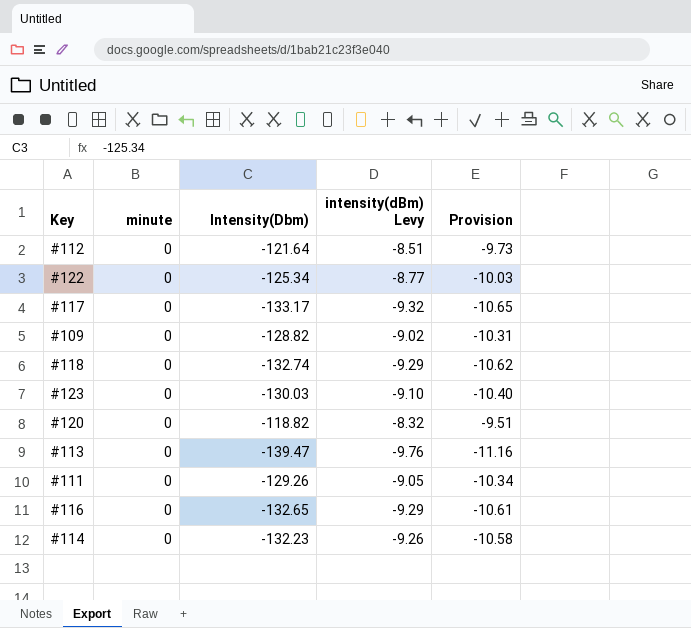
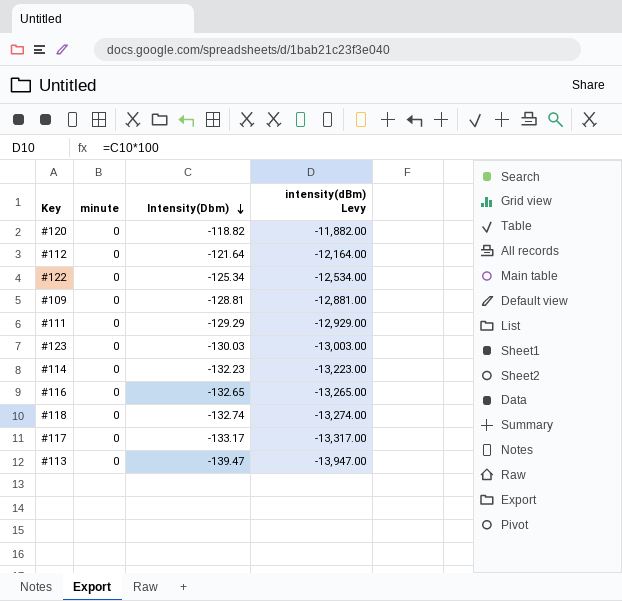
row order: none -> Intensity(Dbm) descending
column Provision | formula: [Intensity(Dbm)] * 0.08 -> none
column intensity(dBm) Levy | formula: [Intensity(Dbm)] * 0.07 -> [Intensity(Dbm)] * 100
#109 | Intensity(Dbm): -128.82 -> -128.81
#111 | Intensity(Dbm): -129.26 -> -129.29

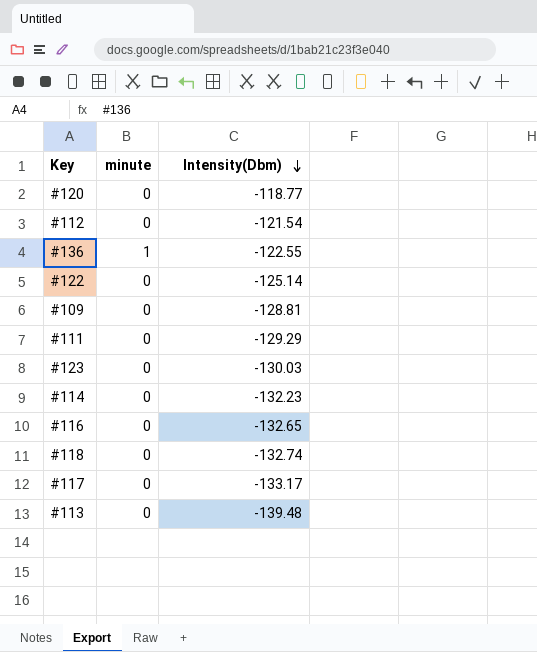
column intensity(dBm) Levy | formula: [Intensity(Dbm)] * 100 -> none
#120 | Intensity(Dbm): -118.82 -> -118.77
#112 | Intensity(Dbm): -121.64 -> -121.54
row #136: none -> 1 | -122.55
#122 | Intensity(Dbm): -125.34 -> -125.14
#113 | Intensity(Dbm): -139.47 -> -139.48

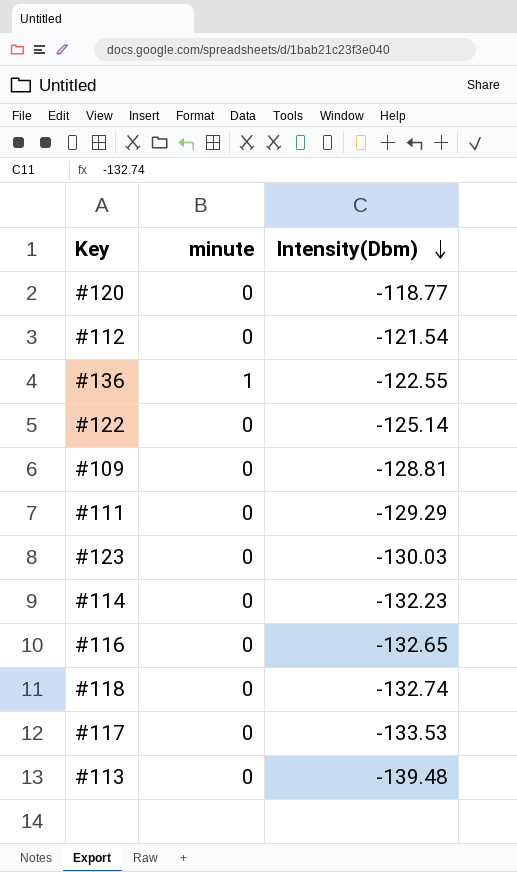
#117 | Intensity(Dbm): -133.17 -> -133.53

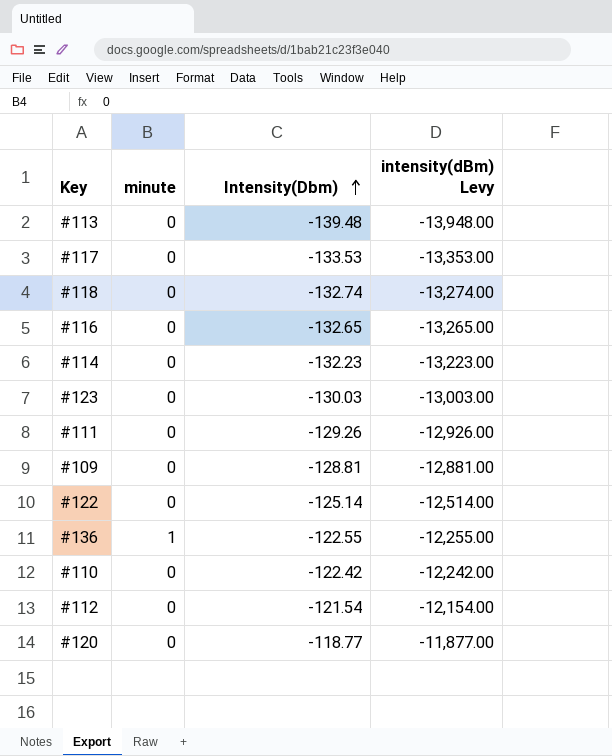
row order: Intensity(Dbm) descending -> Intensity(Dbm) ascending
column intensity(dBm) Levy | formula: none -> [Intensity(Dbm)] * 100
#111 | Intensity(Dbm): -129.29 -> -129.26
row #110: none -> 0 | -122.42 | -12,242.00

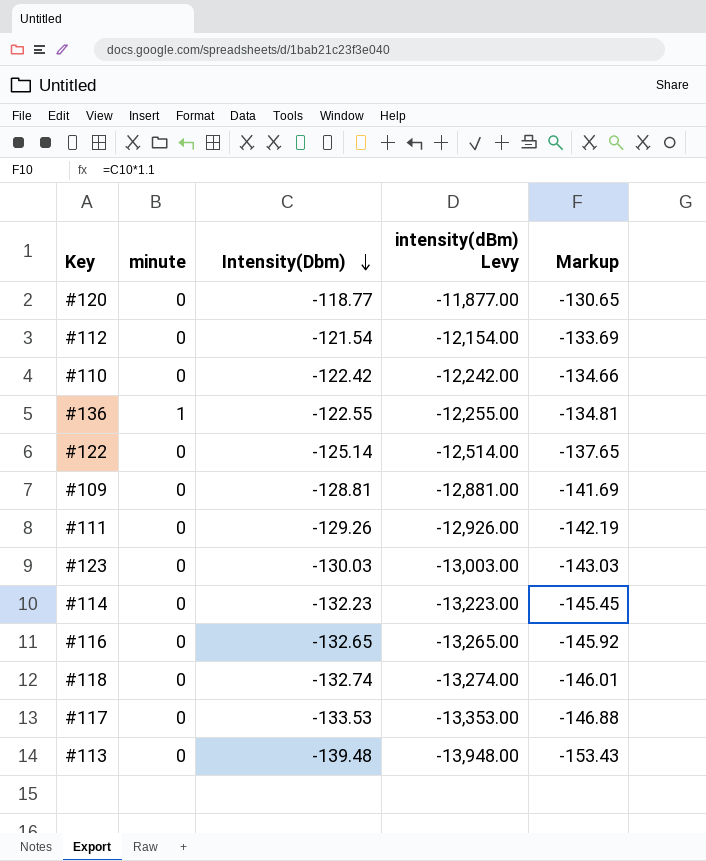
row order: Intensity(Dbm) ascending -> Intensity(Dbm) descending
column Markup | formula: none -> [Intensity(Dbm)] * 1.1

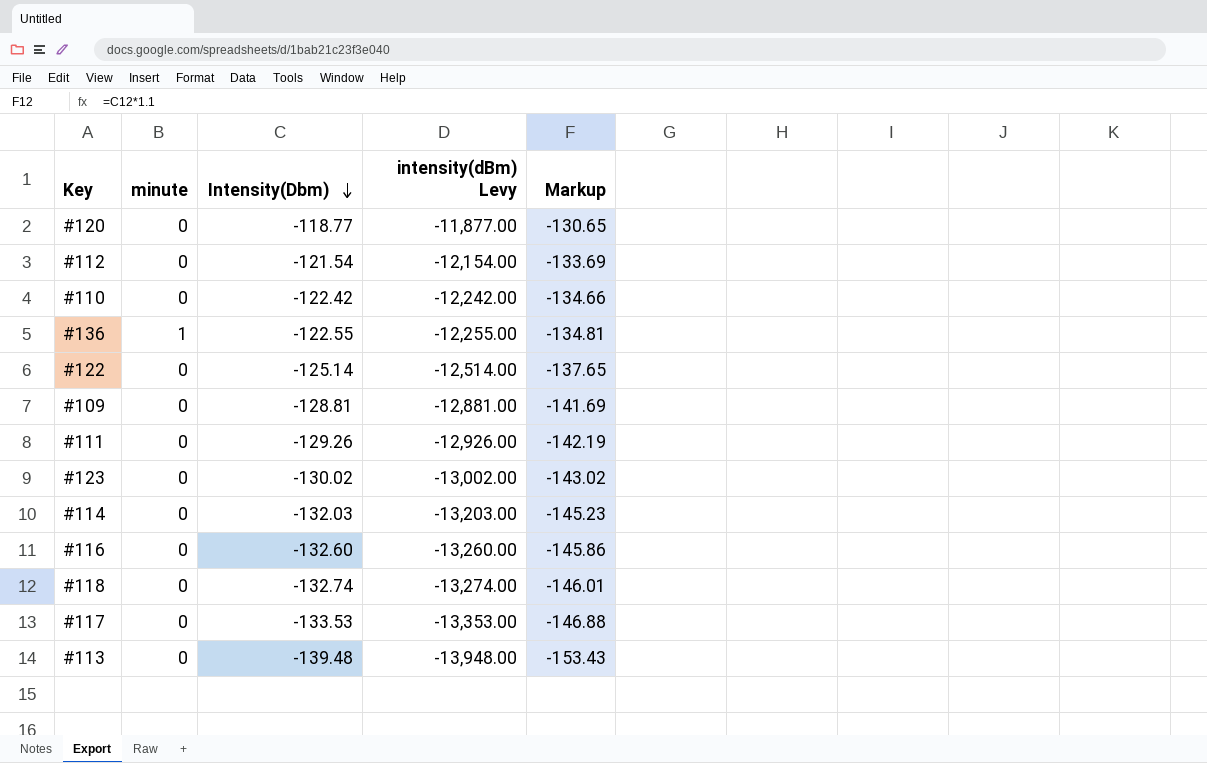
#123 | Intensity(Dbm): -130.03 -> -130.02
#123 | intensity(dBm) Levy: -13,003.00 -> -13,002.00
#123 | Markup: -143.03 -> -143.02
#114 | Intensity(Dbm): -132.23 -> -132.03
#114 | intensity(dBm) Levy: -13,223.00 -> -13,203.00
#114 | Markup: -145.45 -> -145.23
#116 | Intensity(Dbm): -132.65 -> -132.60
#116 | intensity(dBm) Levy: -13,265.00 -> -13,260.00
#116 | Markup: -145.92 -> -145.86

